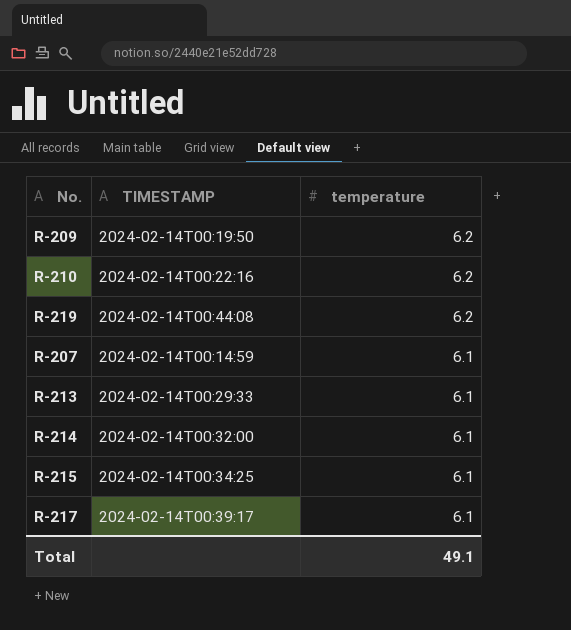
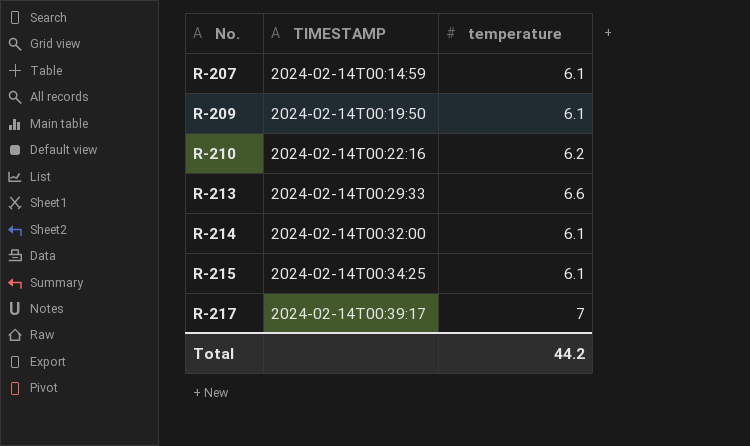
row order: temperature descending -> No. ascending
row R-219: 2024-02-14T00:44:08 | 6.2 -> none
R-209 | temperature: 6.2 -> 6.1
R-213 | temperature: 6.1 -> 6.6
R-217 | temperature: 6.1 -> 7
Total | temperature: 49.1 -> 44.2

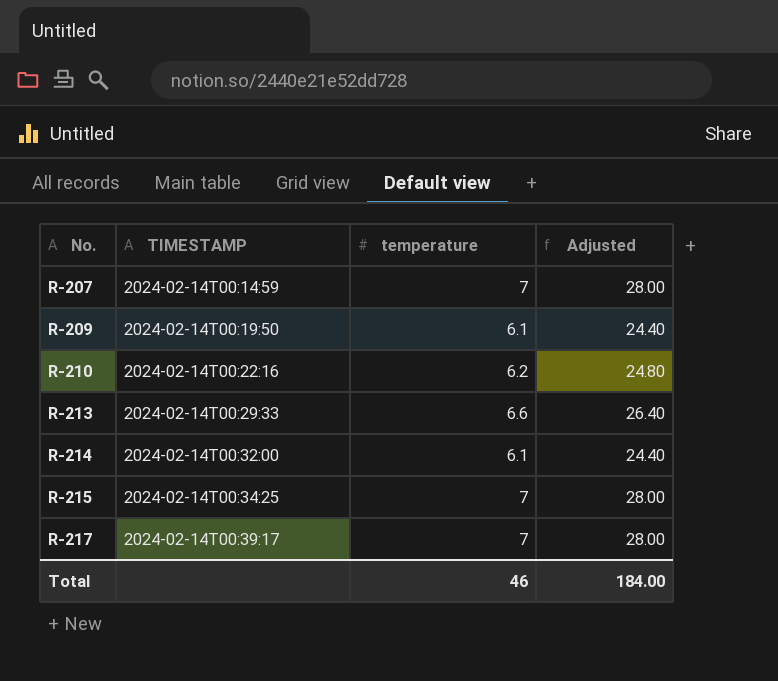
column Adjusted | formula: none -> [temperature] * 4
R-207 | temperature: 6.1 -> 7
R-215 | temperature: 6.1 -> 7
Total | temperature: 44.2 -> 46

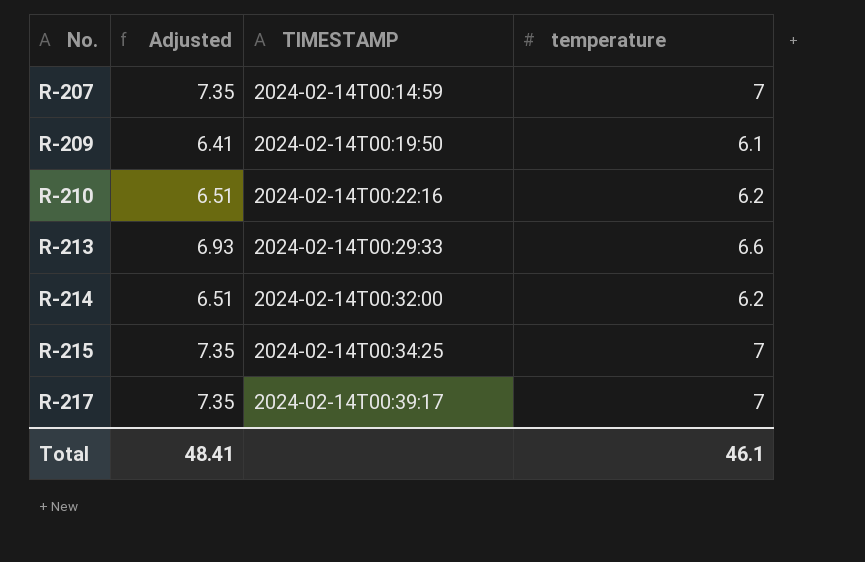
column Adjusted | formula: [temperature] * 4 -> [temperature] * 1.05
column Adjusted | position: 4 -> 2
R-214 | temperature: 6.1 -> 6.2
Total | Adjusted: 184.00 -> 48.41
Total | temperature: 46 -> 46.1

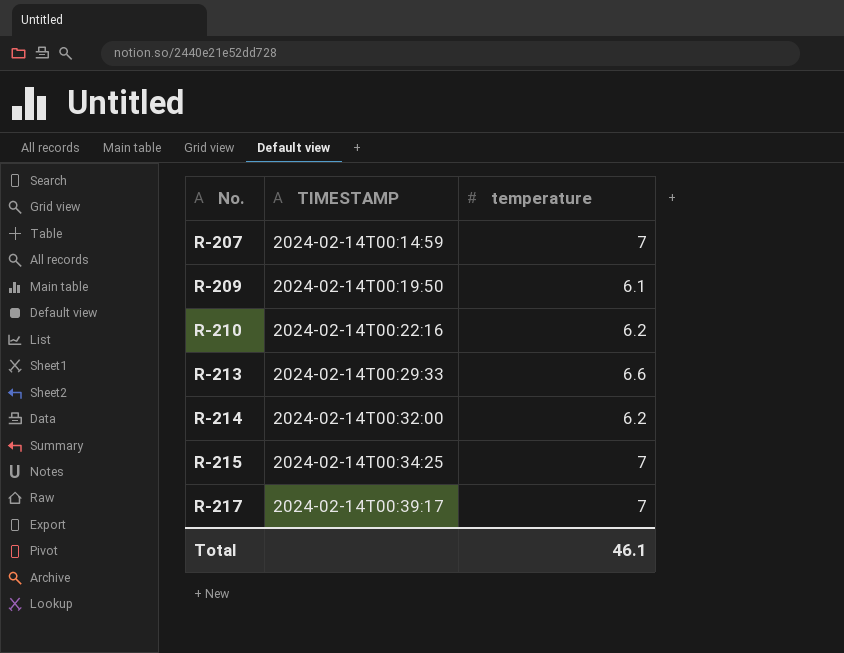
column Adjusted | formula: [temperature] * 1.05 -> none

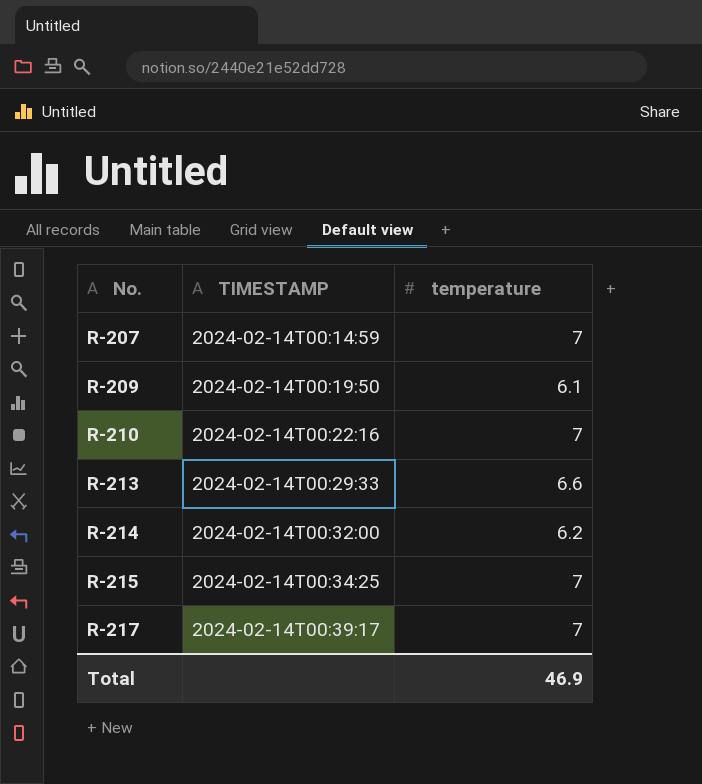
R-210 | temperature: 6.2 -> 7
Total | temperature: 46.1 -> 46.9

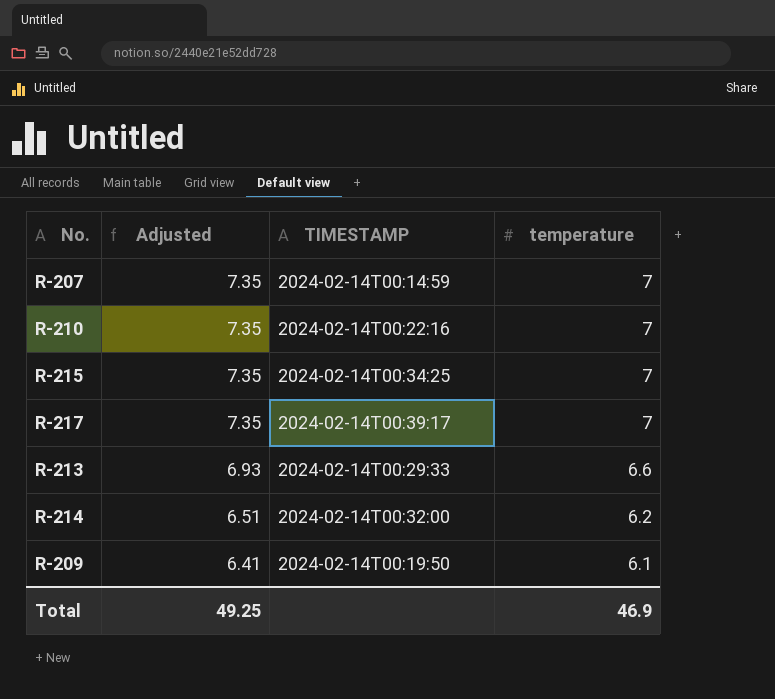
row order: No. ascending -> Adjusted descending
column Adjusted | formula: none -> [temperature] * 1.05

